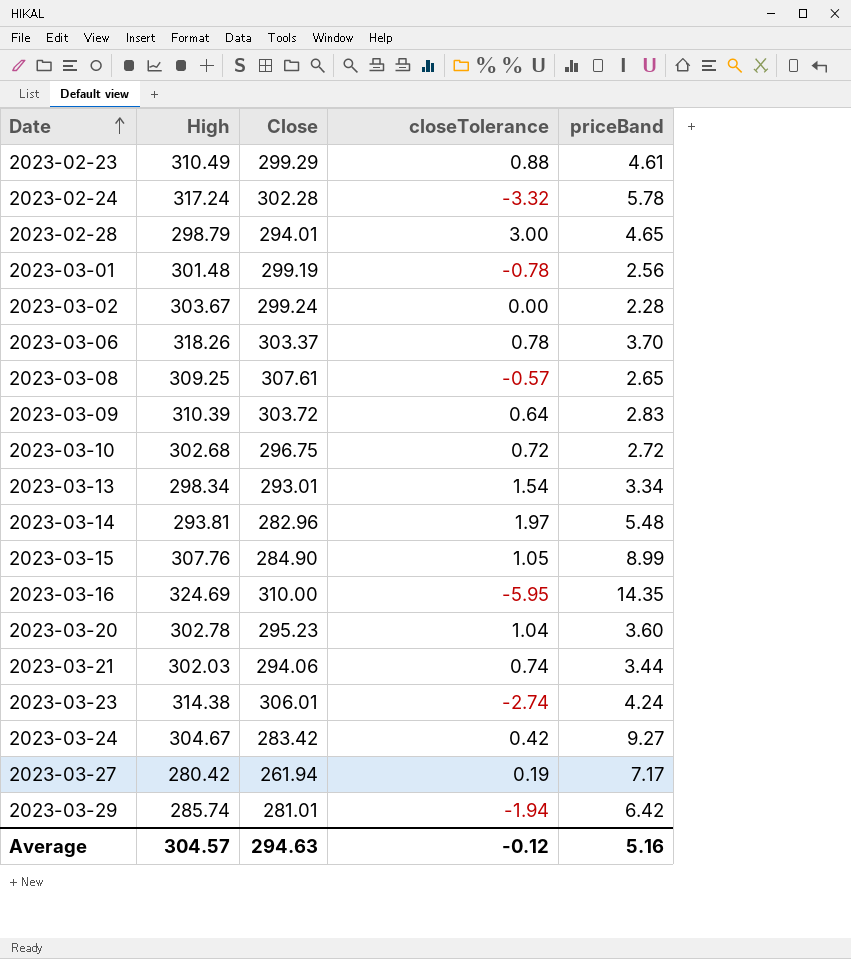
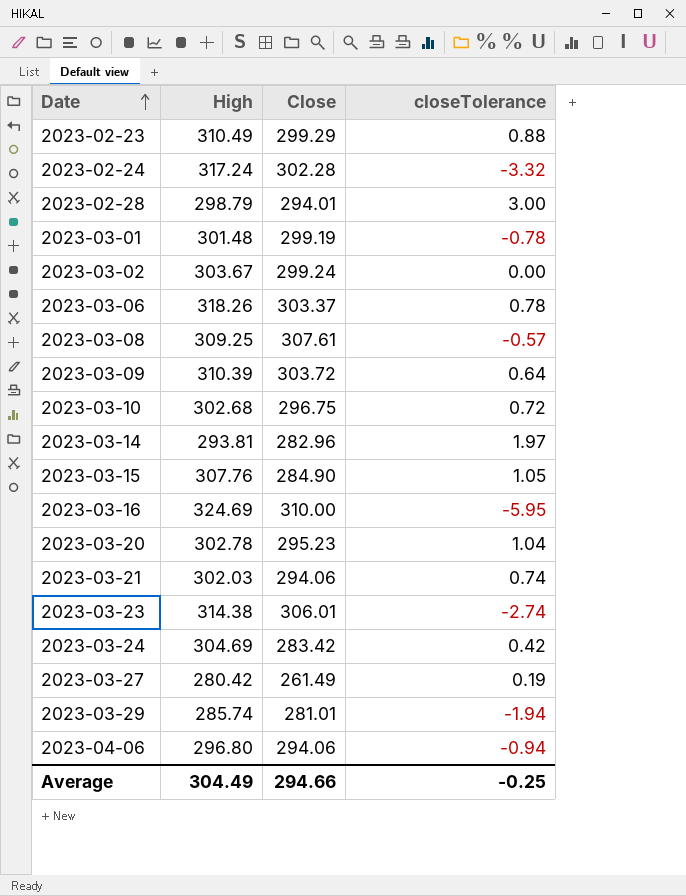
column priceBand | position: 5 -> none
row 2023-03-13: 298.34 | 293.01 | 1.54 | 3.34 -> none
2023-03-24 | High: 304.67 -> 304.69
2023-03-27 | Close: 261.94 -> 261.49
row 2023-04-06: none -> 296.80 | 294.06 | -0.94
Average | High: 304.57 -> 304.49
Average | Close: 294.63 -> 294.66
Average | closeTolerance: -0.12 -> -0.25

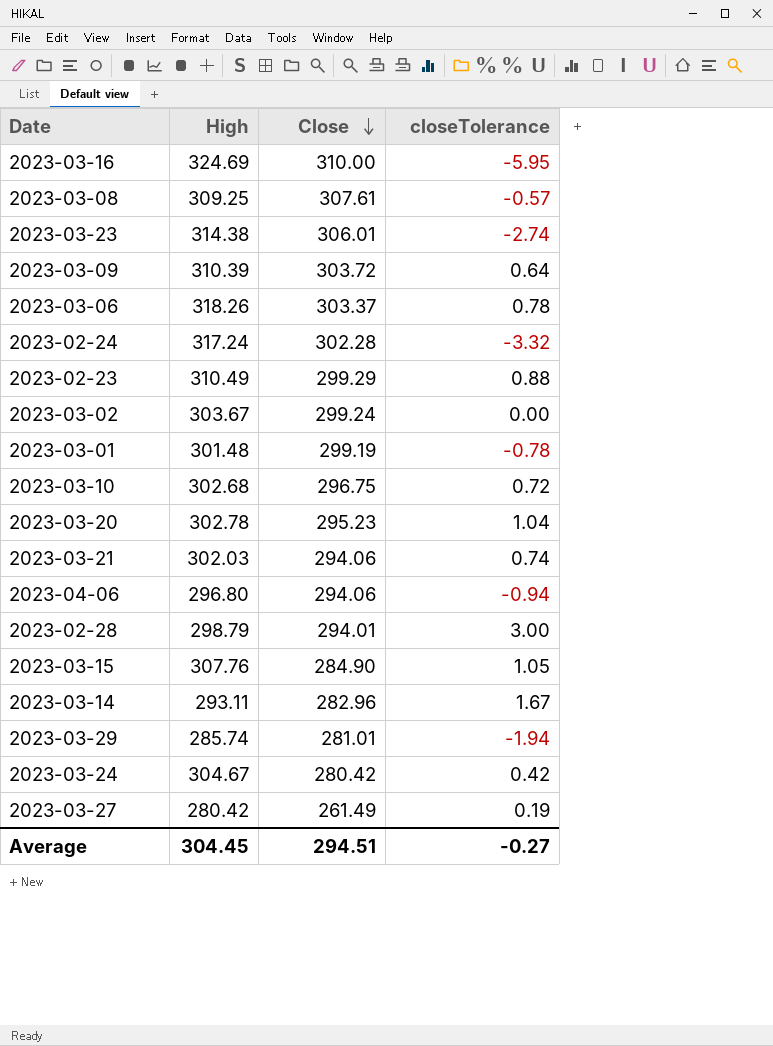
row order: Date ascending -> Close descending
2023-03-14 | High: 293.81 -> 293.11
2023-03-14 | closeTolerance: 1.97 -> 1.67
2023-03-24 | High: 304.69 -> 304.67
2023-03-24 | Close: 283.42 -> 280.42
Average | High: 304.49 -> 304.45
Average | Close: 294.66 -> 294.51
Average | closeTolerance: -0.25 -> -0.27

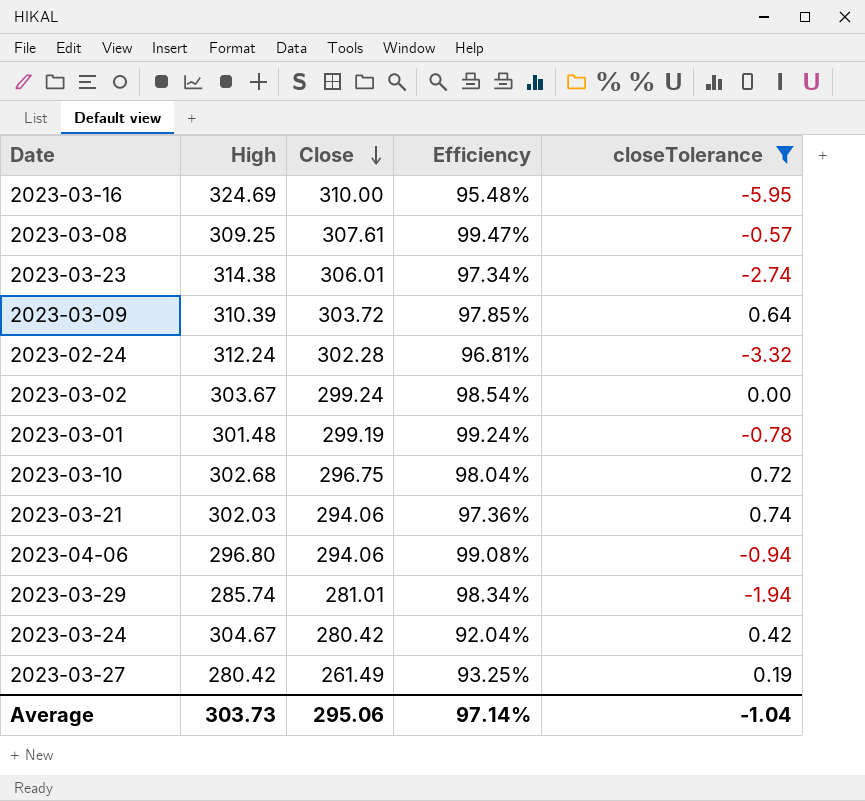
filter: none -> closeTolerance <= 0.74
column Efficiency | formula: none -> [Close] / [High]
2023-02-24 | High: 317.24 -> 312.24
Average | High: 304.45 -> 303.73
Average | Close: 294.51 -> 295.06
Average | closeTolerance: -0.27 -> -1.04

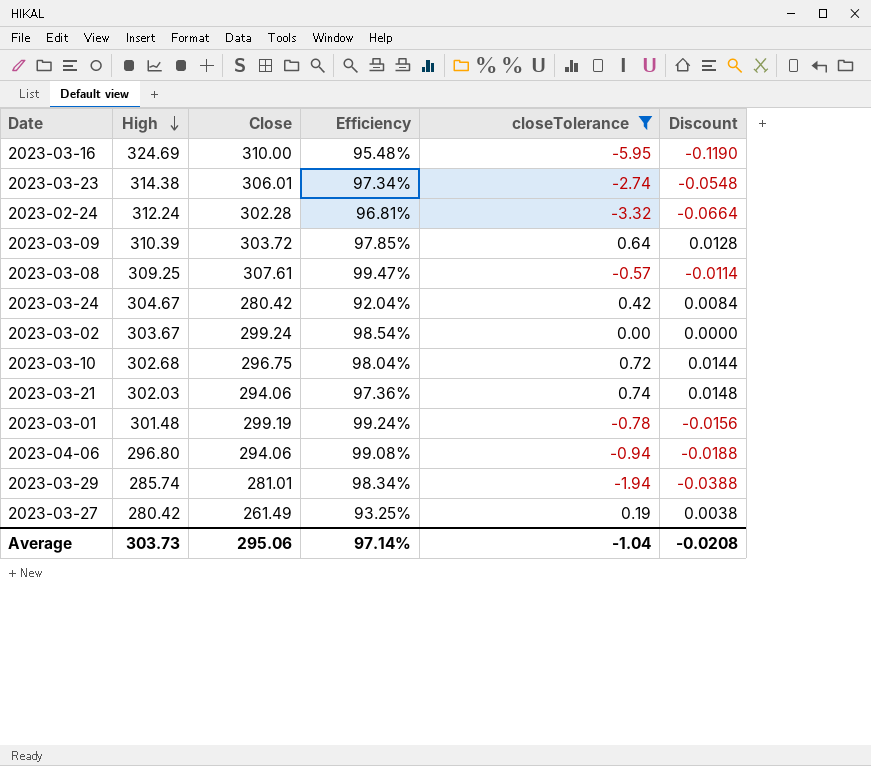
row order: Close descending -> High descending
column Discount | formula: none -> [closeTolerance] * 0.02

